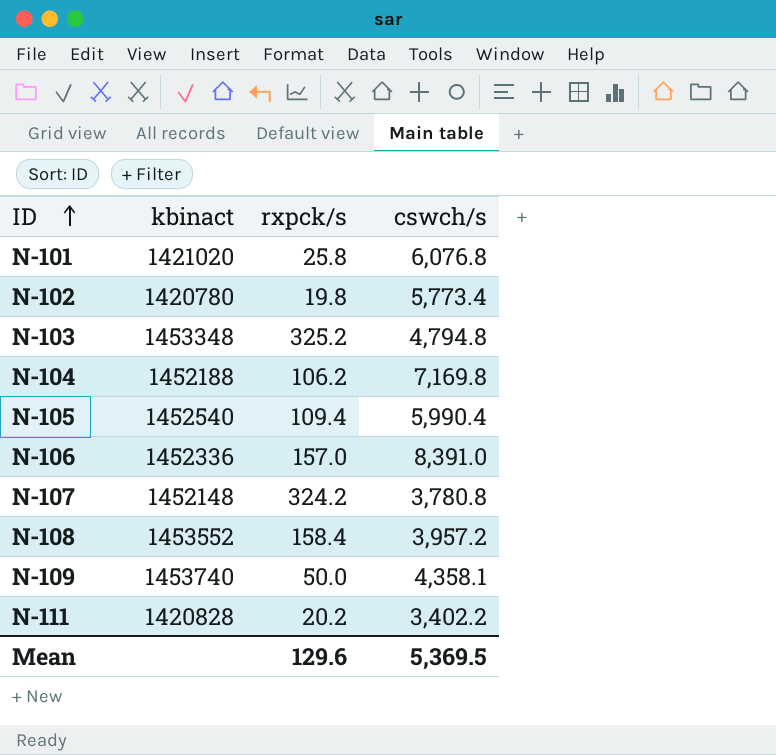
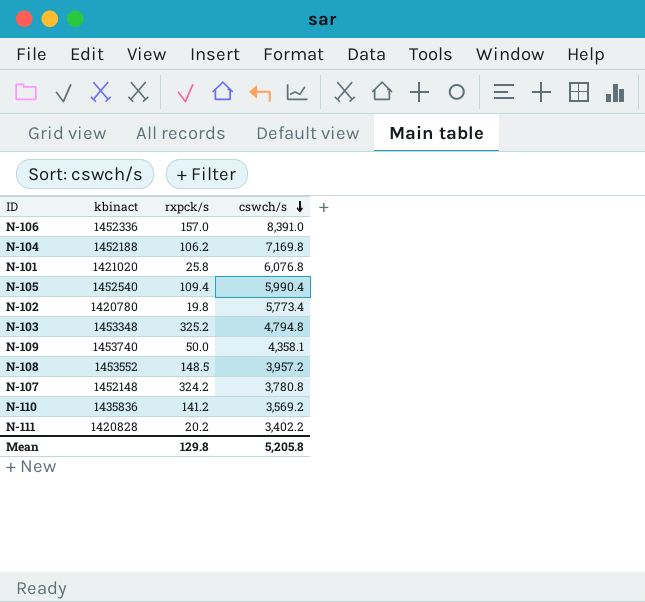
row order: ID ascending -> cswch/s descending
N-108 | rxpck/s: 158.4 -> 148.5
row N-110: none -> 1435836 | 141.2 | 3,569.2
Mean | rxpck/s: 129.6 -> 129.8
Mean | cswch/s: 5,369.5 -> 5,205.8

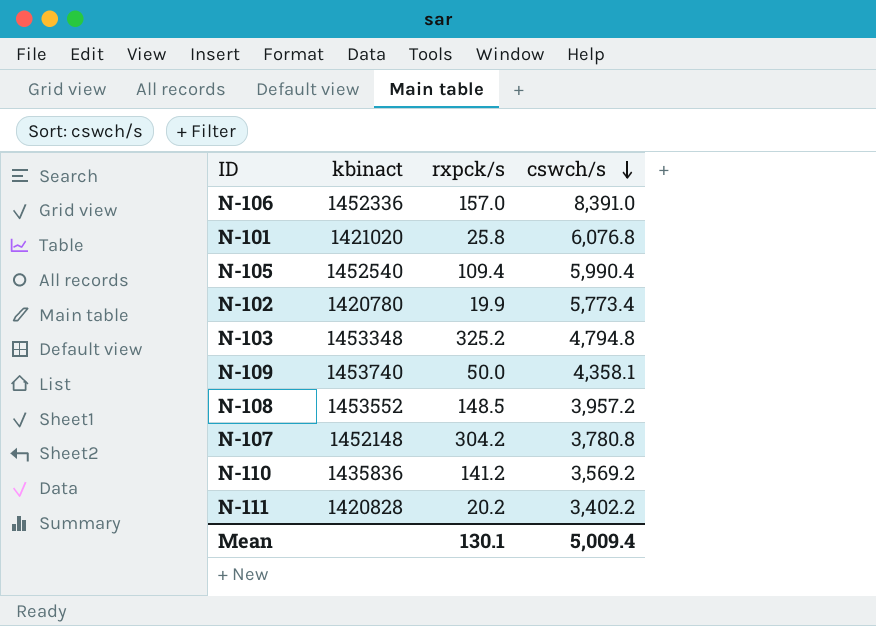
row N-104: 1452188 | 106.2 | 7,169.8 -> none
N-102 | rxpck/s: 19.8 -> 19.9
N-107 | rxpck/s: 324.2 -> 304.2
Mean | rxpck/s: 129.8 -> 130.1
Mean | cswch/s: 5,205.8 -> 5,009.4

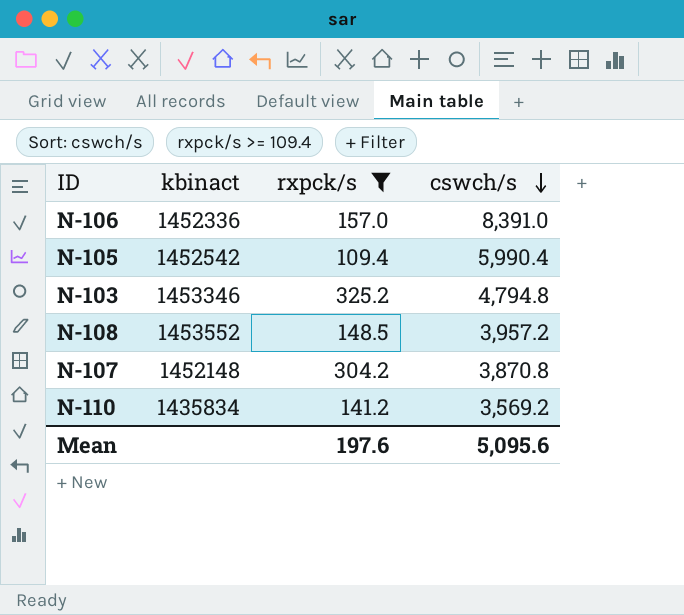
filter: none -> rxpck/s >= 109.4
N-105 | kbinact: 1452540 -> 1452542
N-103 | kbinact: 1453348 -> 1453346
N-107 | cswch/s: 3,780.8 -> 3,870.8
N-110 | kbinact: 1435836 -> 1435834
Mean | rxpck/s: 130.1 -> 197.6
Mean | cswch/s: 5,009.4 -> 5,095.6

